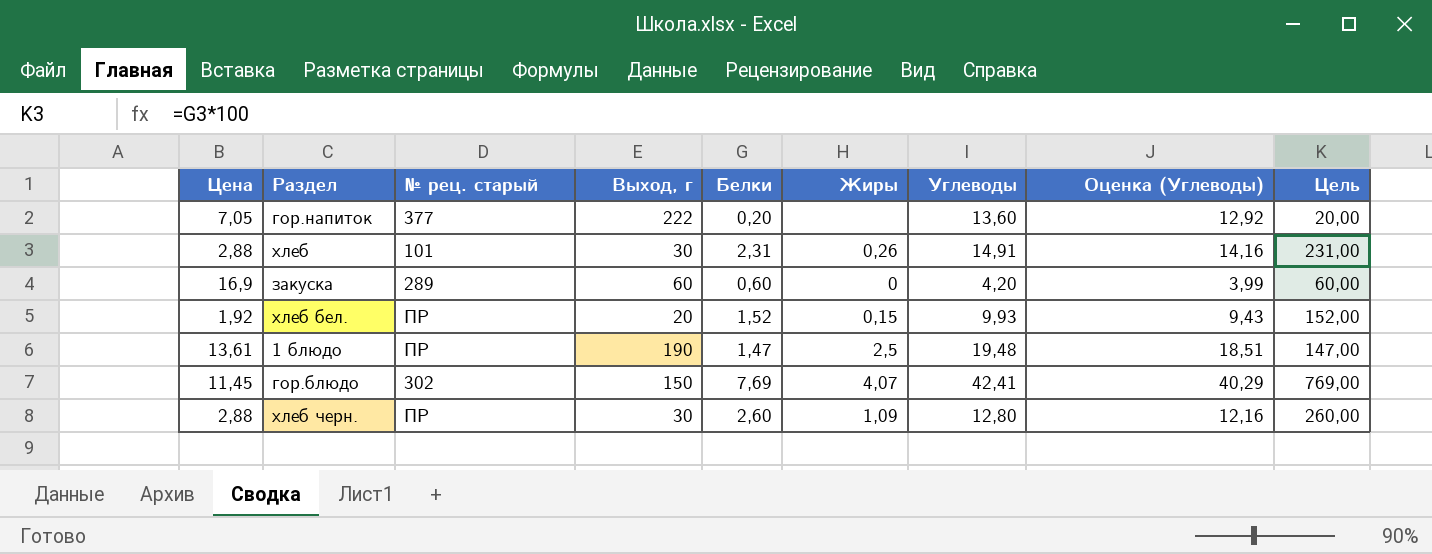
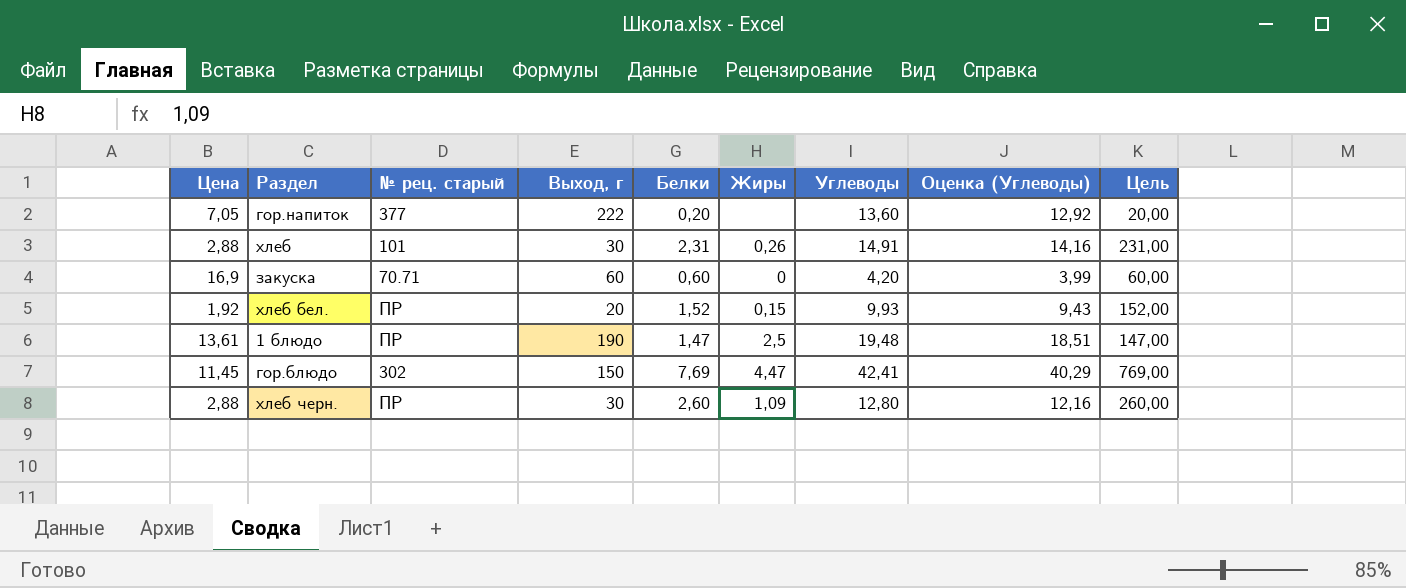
закуска | № рец. старый: 289 -> 70.71
гор.блюдо | Жиры: 4,07 -> 4,47

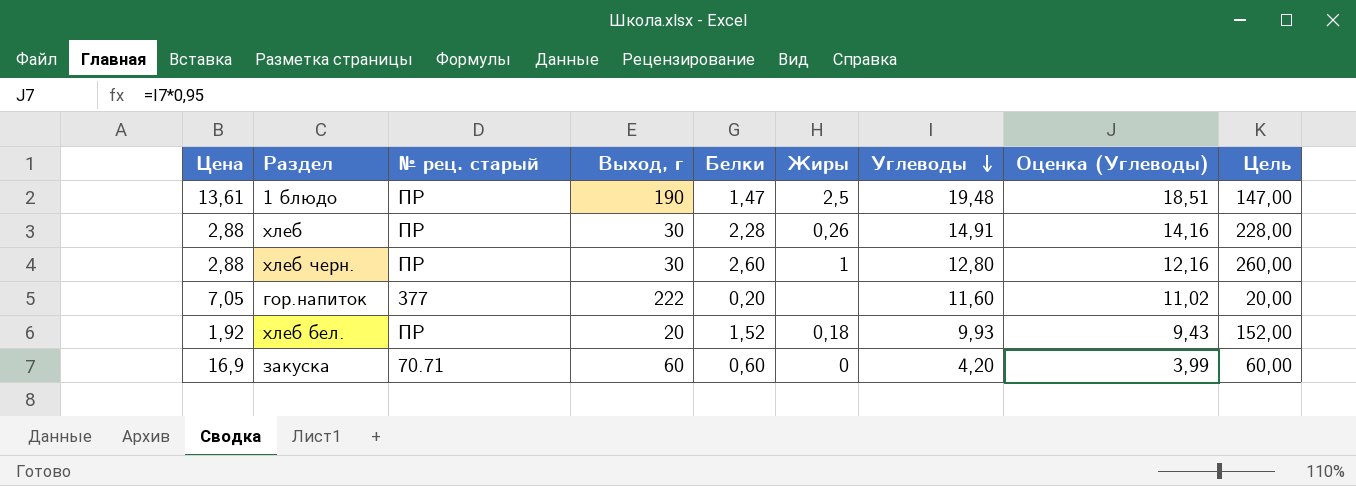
row order: none -> Углеводы descending
row гор.блюдо: 11,45 | 302 | 150 | 7,69 | 4,47 | 42,41 | 40,29 | 769,00 -> none
хлеб | № рец. старый: 101 -> ПР
хлеб | Белки: 2,31 -> 2,28
хлеб | Цель: 231,00 -> 228,00
хлеб черн. | Жиры: 1,09 -> 1
гор.напиток | Углеводы: 13,60 -> 11,60
гор.напиток | Оценка (Углеводы): 12,92 -> 11,02
хлеб бел. | Жиры: 0,15 -> 0,18

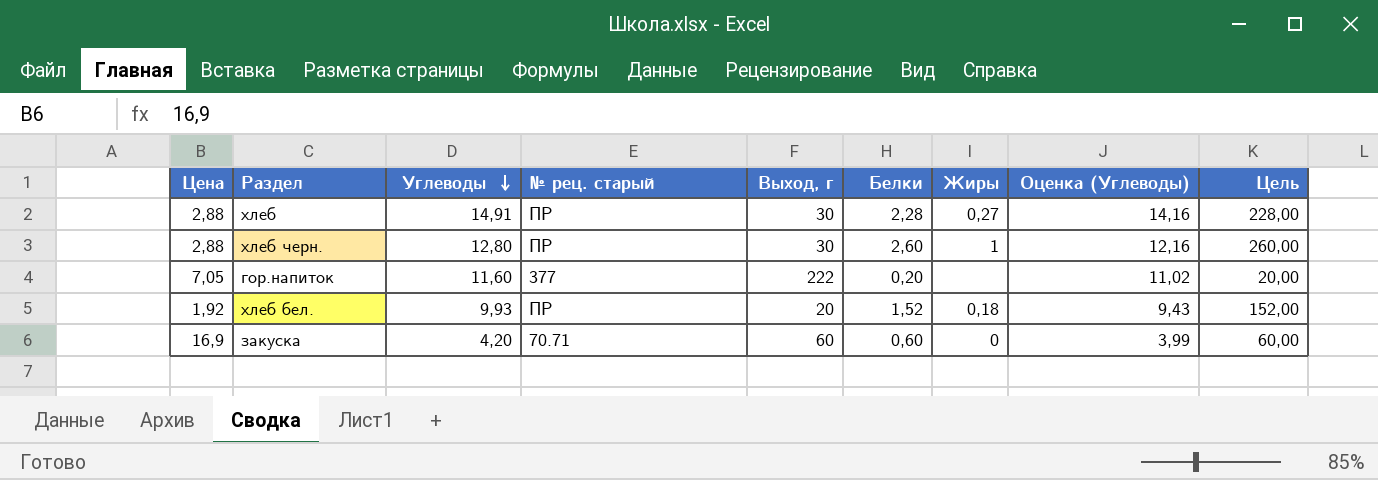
column Углеводы | position: 7 -> 3
row 1 блюдо: 13,61 | ПР | 190 | 1,47 | 2,5 | 19,48 | 18,51 | 147,00 -> none
хлеб | Жиры: 0,26 -> 0,27

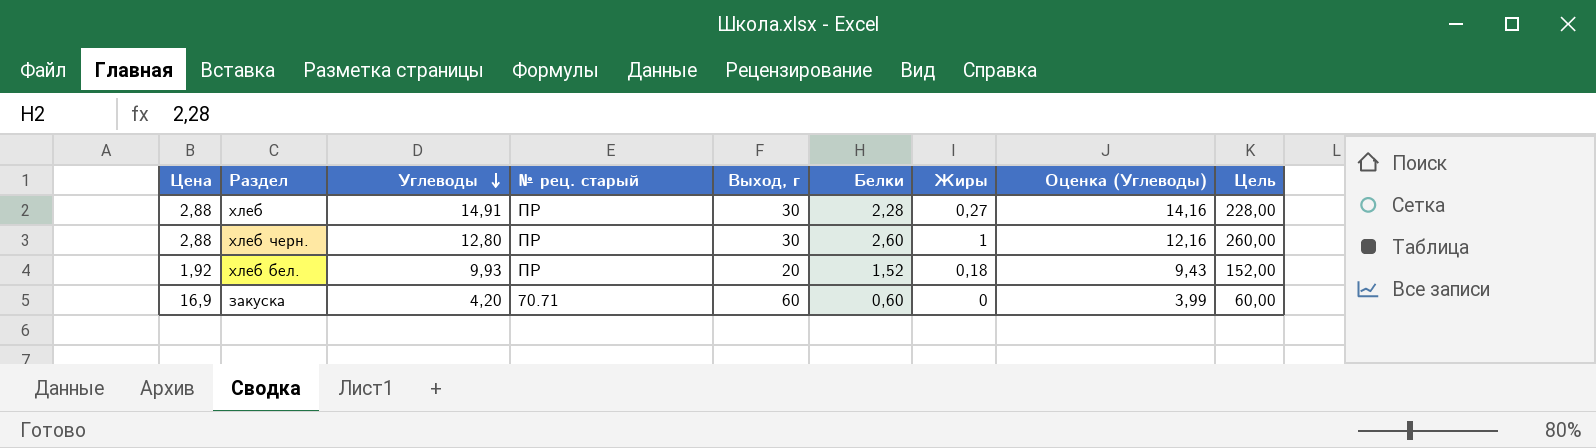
row гор.напиток: 7,05 | 11,60 | 377 | 222 | 0,20 | none | 11,02 | 20,00 -> none

